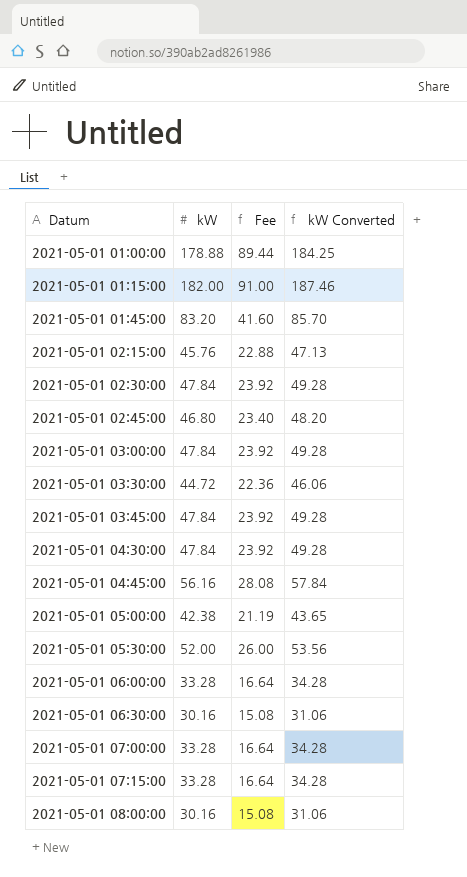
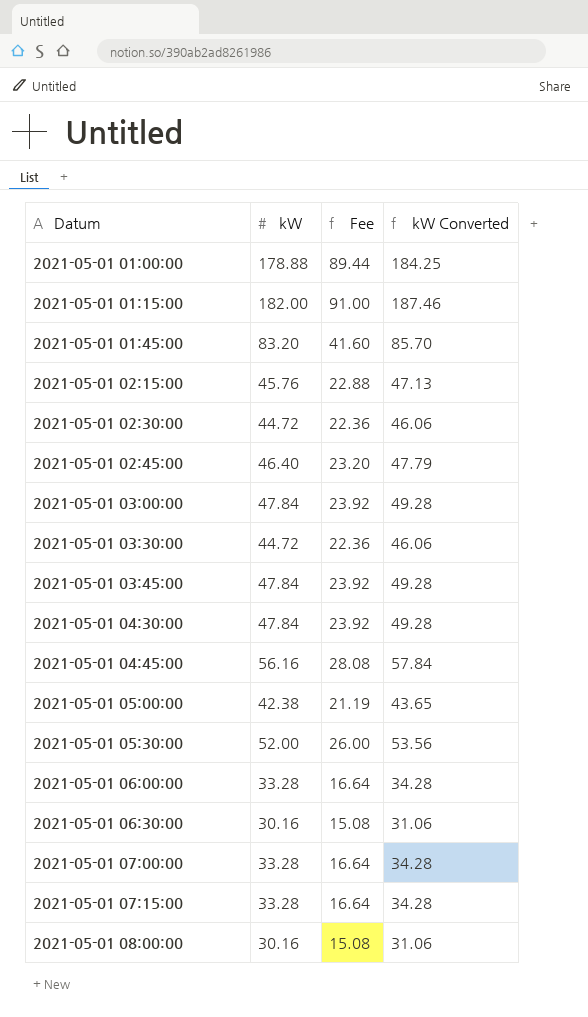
2021-05-01 02:30:00 | kW: 47.84 -> 44.72
2021-05-01 02:30:00 | Fee: 23.92 -> 22.36
2021-05-01 02:30:00 | kW Converted: 49.28 -> 46.06
2021-05-01 02:45:00 | kW: 46.80 -> 46.40
2021-05-01 02:45:00 | Fee: 23.40 -> 23.20
2021-05-01 02:45:00 | kW Converted: 48.20 -> 47.79

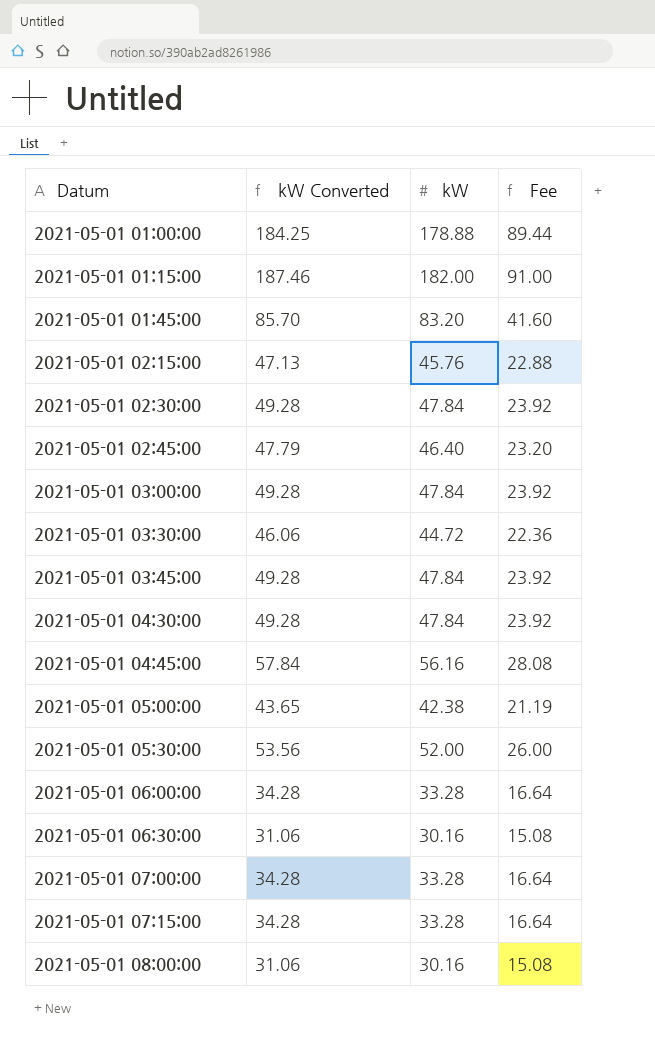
column kW Converted | position: 4 -> 2
2021-05-01 02:30:00 | kW Converted: 46.06 -> 49.28
2021-05-01 02:30:00 | kW: 44.72 -> 47.84
2021-05-01 02:30:00 | Fee: 22.36 -> 23.92

